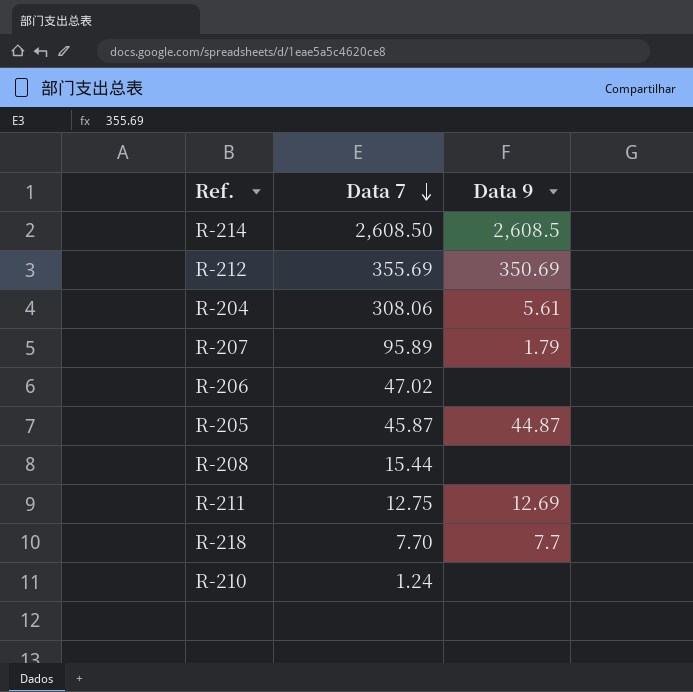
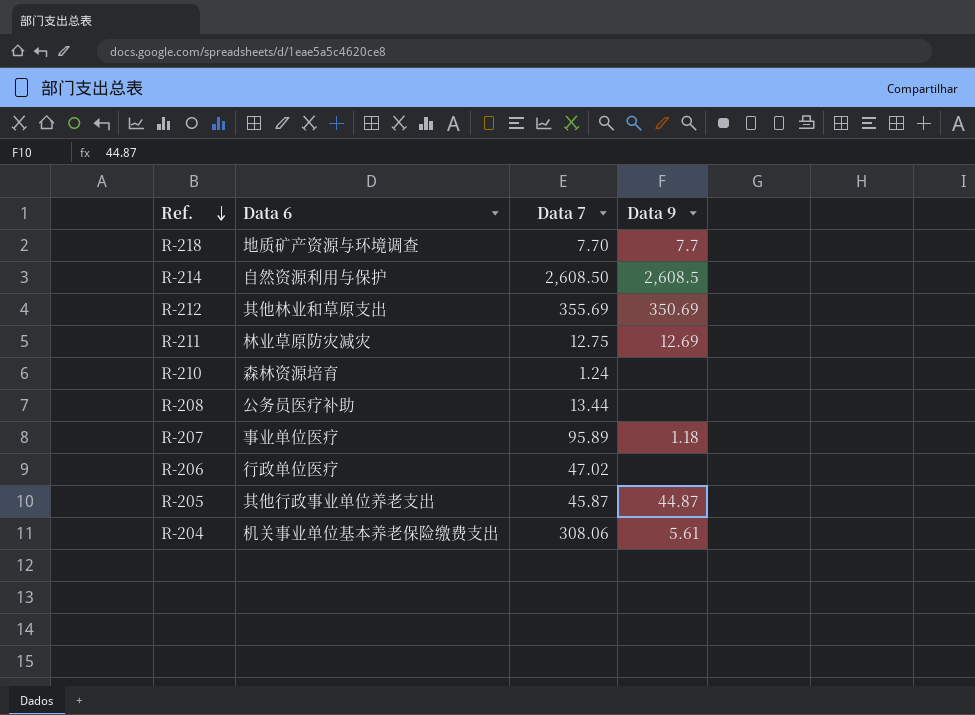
row order: Data 7 descending -> Ref. descending
column Data 6 | position: none -> 2
R-208 | Data 7: 15.44 -> 13.44
R-207 | Data 9: 1.79 -> 1.18

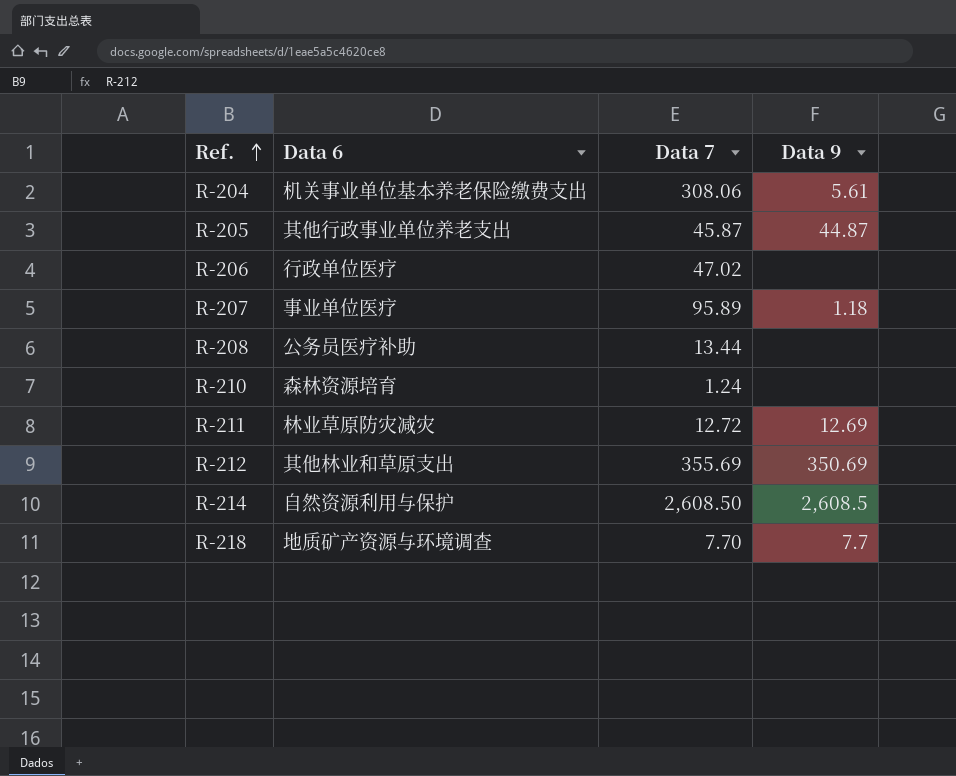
row order: Ref. descending -> Ref. ascending
R-211 | Data 7: 12.75 -> 12.72

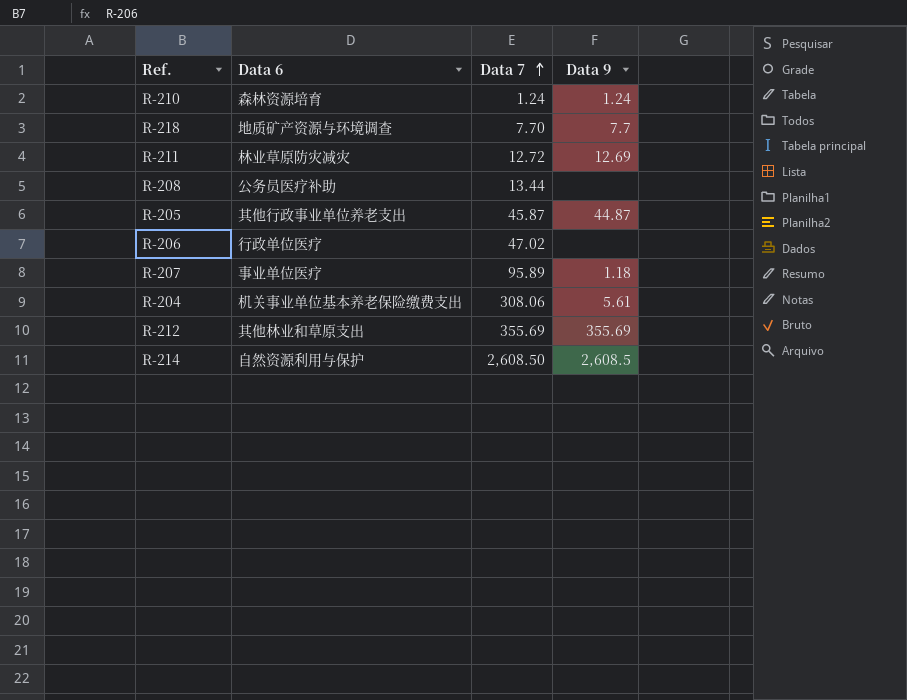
row order: Ref. ascending -> Data 7 ascending
R-210 | Data 9: none -> 1.24
R-212 | Data 9: 350.69 -> 355.69

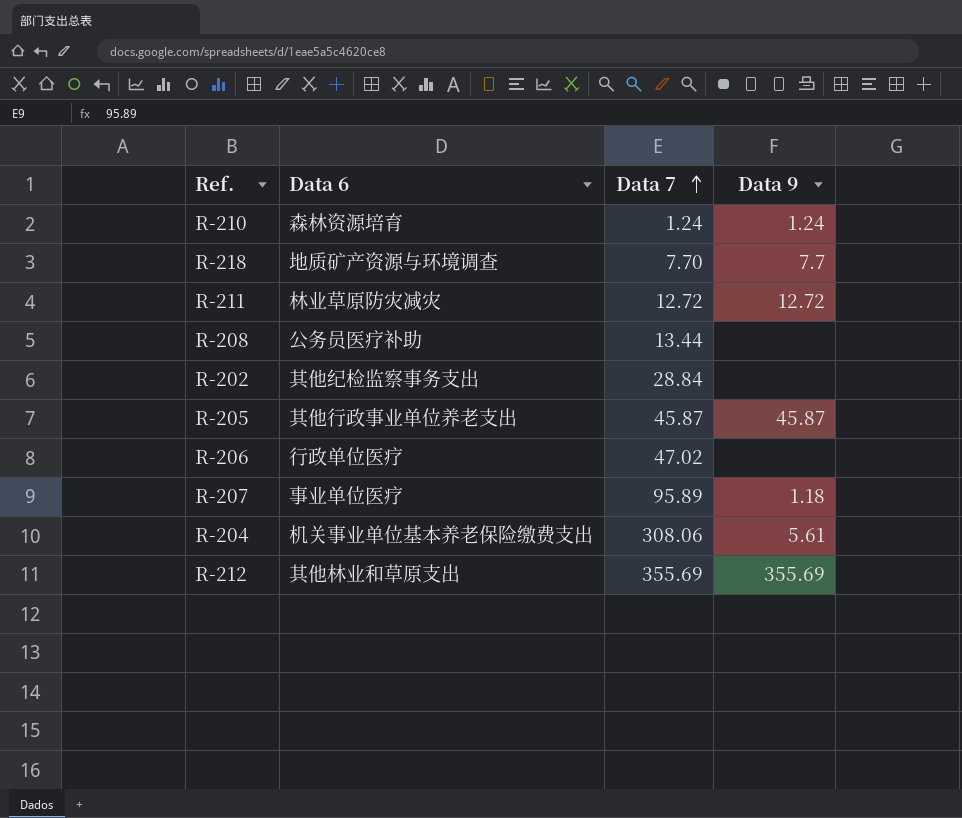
row R-214: 自然资源利用与保护 | 2,608.50 | 2,608.5 -> none
R-211 | Data 9: 12.69 -> 12.72
row R-202: none -> 其他纪检监察事务支出 | 28.84 | none
R-205 | Data 9: 44.87 -> 45.87

